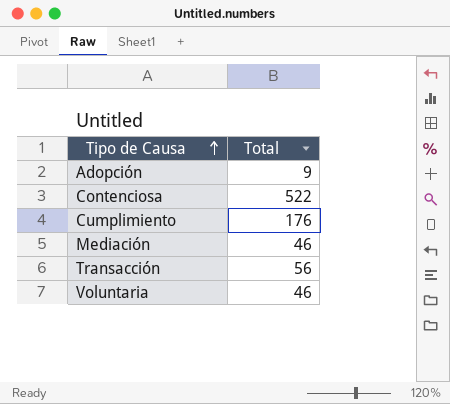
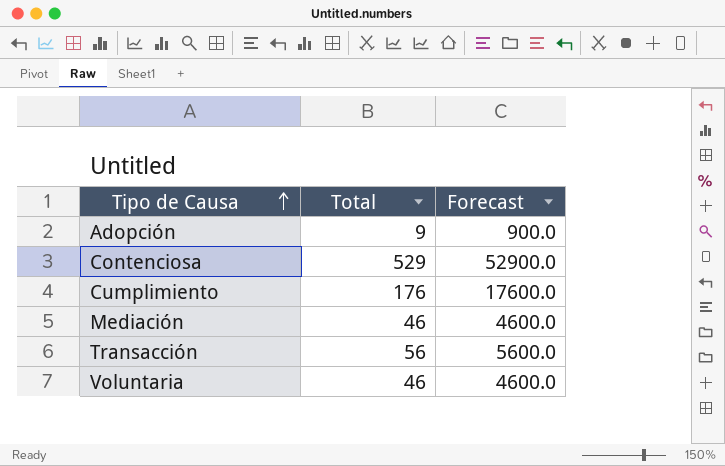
column Forecast | formula: none -> [Total] * 100
Contenciosa | Total: 522 -> 529

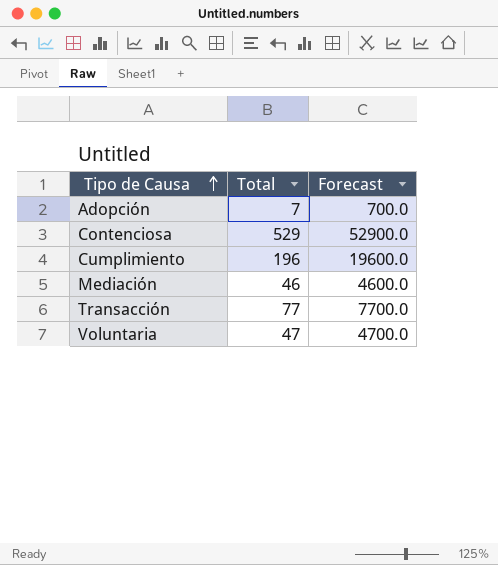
Adopción | Total: 9 -> 7
Adopción | Forecast: 900.0 -> 700.0
Cumplimiento | Total: 176 -> 196
Cumplimiento | Forecast: 17600.0 -> 19600.0
Transacción | Total: 56 -> 77
Transacción | Forecast: 5600.0 -> 7700.0
Voluntaria | Total: 46 -> 47
Voluntaria | Forecast: 4600.0 -> 4700.0

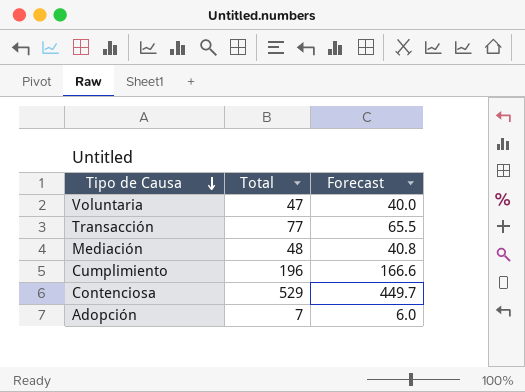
row order: Tipo de Causa ascending -> Tipo de Causa descending
column Forecast | formula: [Total] * 100 -> [Total] * 0.85
Mediación | Total: 46 -> 48

